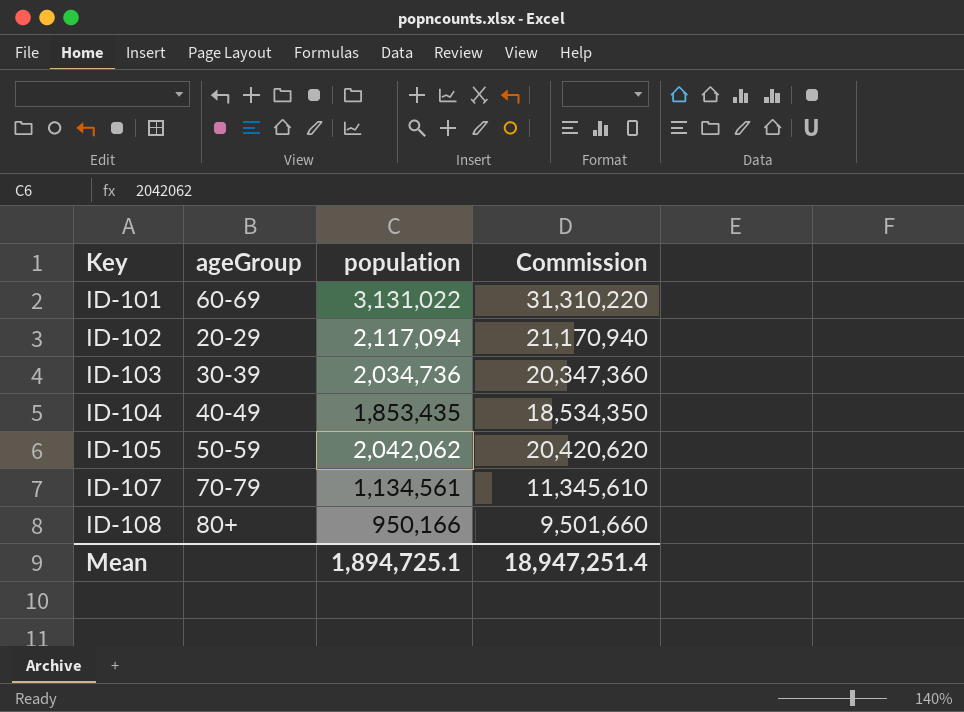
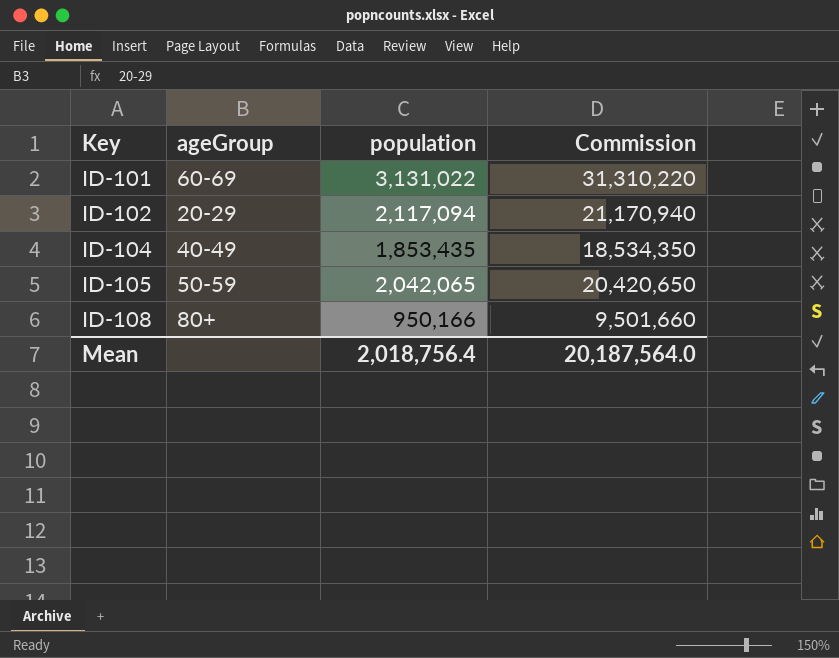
row ID-103: 30-39 | 2,034,736 | 20,347,360 -> none
row ID-107: 70-79 | 1,134,561 | 11,345,610 -> none
ID-105 | population: 2,042,062 -> 2,042,065
ID-105 | Commission: 20,420,620 -> 20,420,650
Mean | population: 1,894,725.1 -> 2,018,756.4
Mean | Commission: 18,947,251.4 -> 20,187,564.0

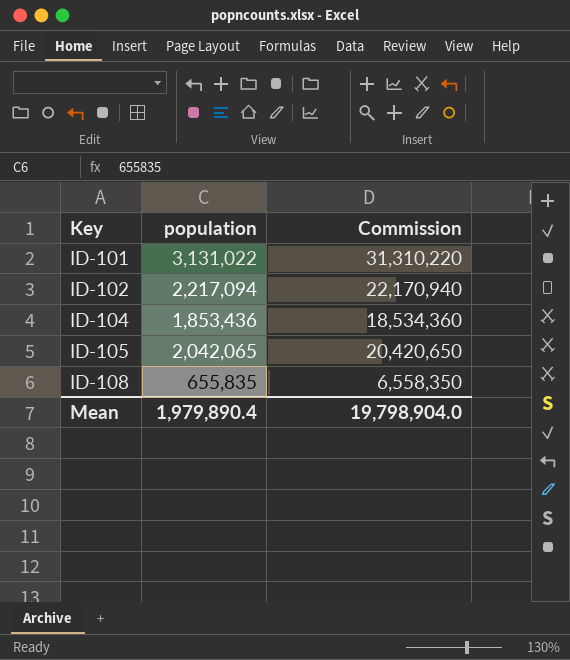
column ageGroup | position: 2 -> none
ID-102 | population: 2,117,094 -> 2,217,094
ID-102 | Commission: 21,170,940 -> 22,170,940
ID-104 | population: 1,853,435 -> 1,853,436
ID-104 | Commission: 18,534,350 -> 18,534,360
ID-108 | population: 950,166 -> 655,835
ID-108 | Commission: 9,501,660 -> 6,558,350
Mean | population: 2,018,756.4 -> 1,979,890.4
Mean | Commission: 20,187,564.0 -> 19,798,904.0

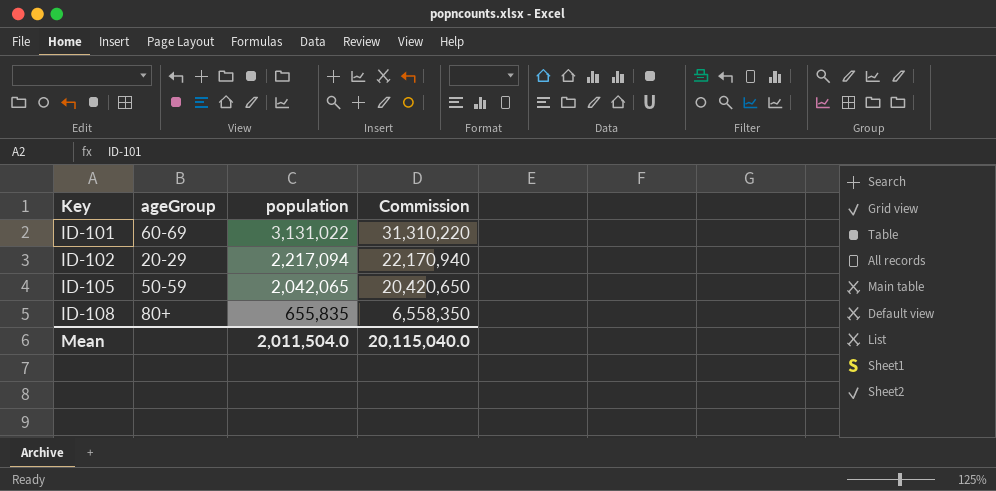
column ageGroup | position: none -> 2
row ID-104: 1,853,436 | 18,534,360 -> none
Mean | population: 1,979,890.4 -> 2,011,504.0
Mean | Commission: 19,798,904.0 -> 20,115,040.0

